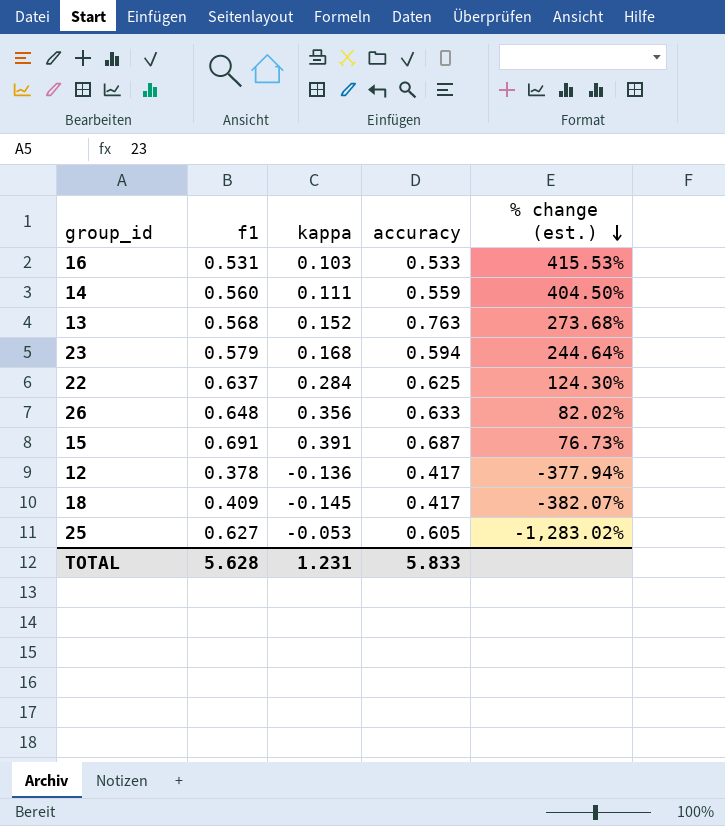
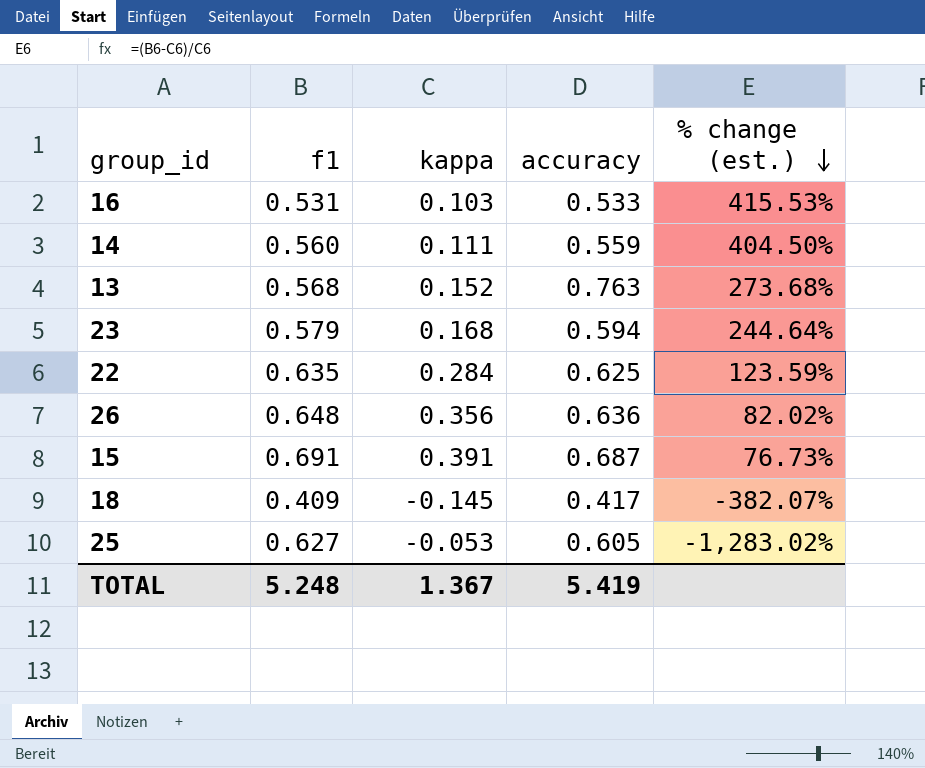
row 12: 0.378 | -0.136 | 0.417 | -377.94% -> none
22 | f1: 0.637 -> 0.635
22 | % change (est.): 124.30% -> 123.59%
26 | accuracy: 0.633 -> 0.636
TOTAL | f1: 5.628 -> 5.248
TOTAL | kappa: 1.231 -> 1.367
TOTAL | accuracy: 5.833 -> 5.419

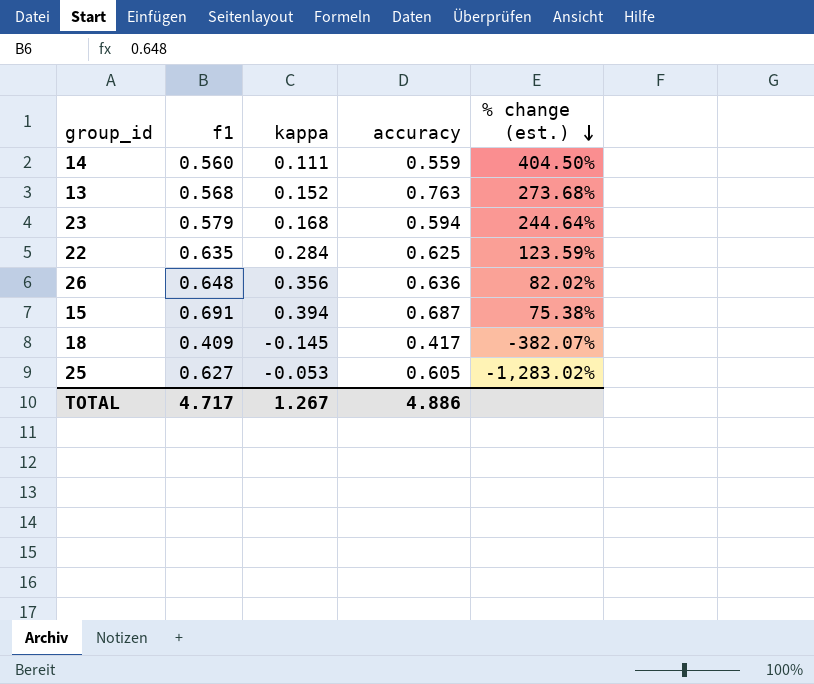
row 16: 0.531 | 0.103 | 0.533 | 415.53% -> none
15 | kappa: 0.391 -> 0.394
15 | % change (est.): 76.73% -> 75.38%
TOTAL | f1: 5.248 -> 4.717
TOTAL | kappa: 1.367 -> 1.267
TOTAL | accuracy: 5.419 -> 4.886

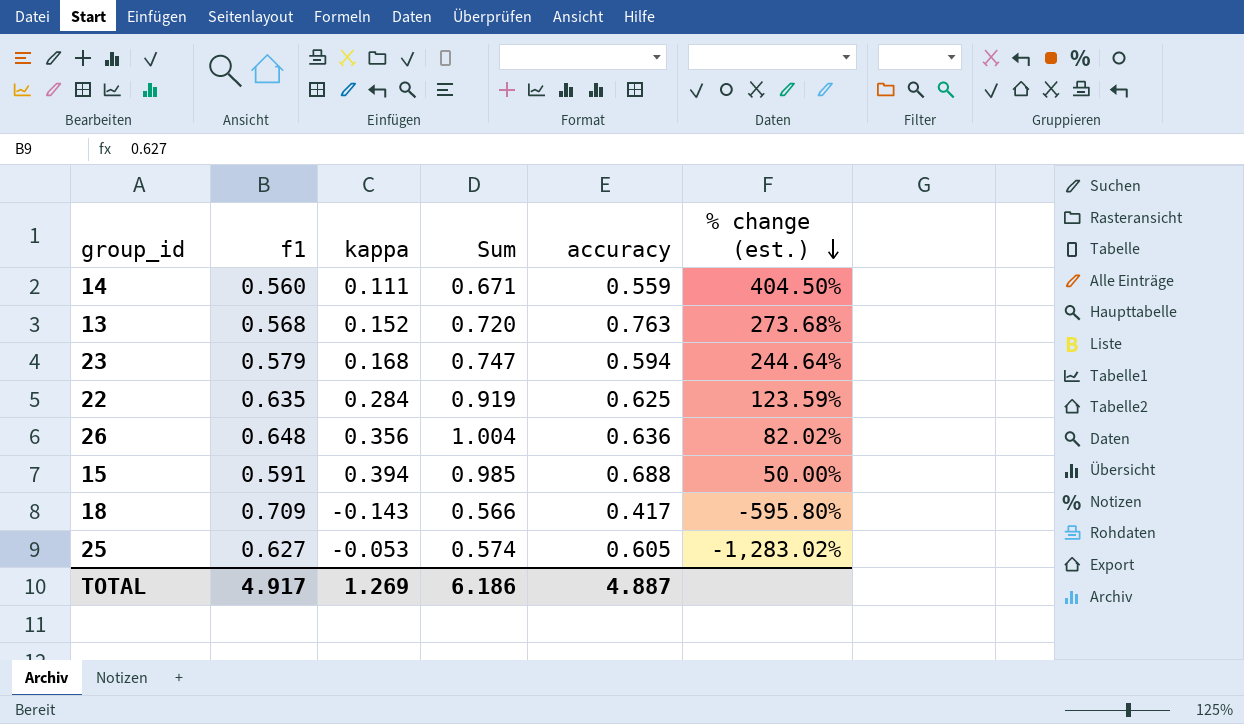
column Sum | formula: none -> [f1] + [kappa]
15 | f1: 0.691 -> 0.591
15 | accuracy: 0.687 -> 0.688
15 | % change (est.): 75.38% -> 50.00%
18 | f1: 0.409 -> 0.709
18 | kappa: -0.145 -> -0.143
18 | % change (est.): -382.07% -> -595.80%
TOTAL | f1: 4.717 -> 4.917
TOTAL | kappa: 1.267 -> 1.269
TOTAL | accuracy: 4.886 -> 4.887

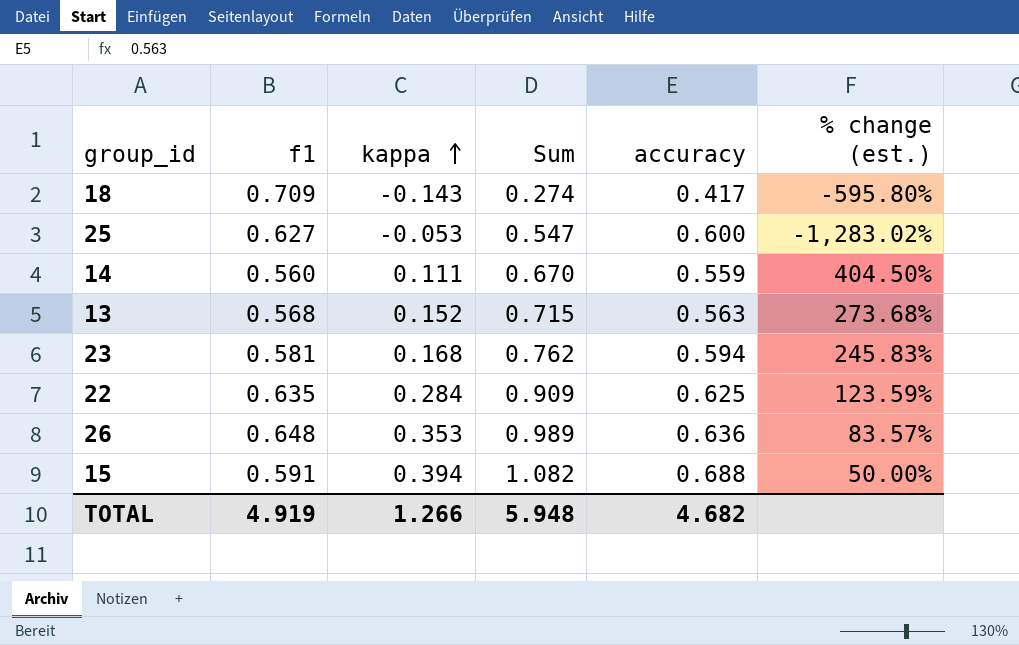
row order: % change (est.) descending -> kappa ascending
column Sum | formula: [f1] + [kappa] -> [kappa] + [accuracy]
25 | accuracy: 0.605 -> 0.600
13 | accuracy: 0.763 -> 0.563
23 | f1: 0.579 -> 0.581
23 | % change (est.): 244.64% -> 245.83%
26 | kappa: 0.356 -> 0.353
26 | % change (est.): 82.02% -> 83.57%
TOTAL | f1: 4.917 -> 4.919
TOTAL | kappa: 1.269 -> 1.266
TOTAL | Sum: 6.186 -> 5.948
TOTAL | accuracy: 4.887 -> 4.682

